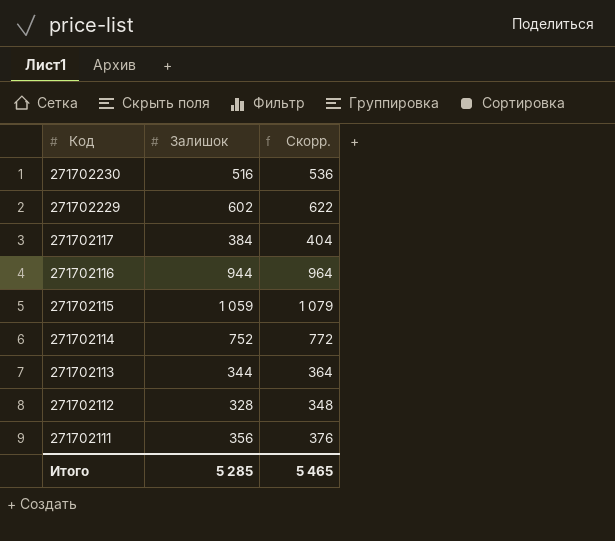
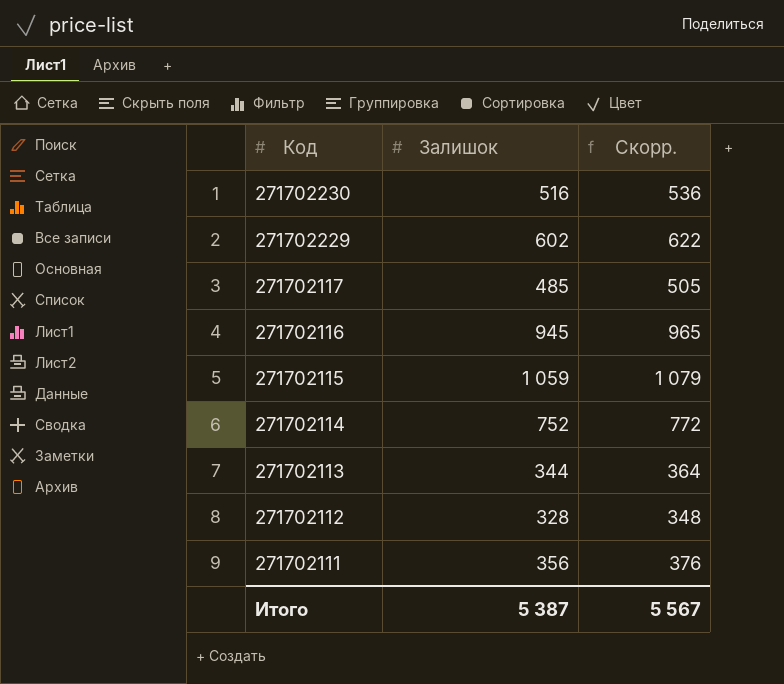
271702117 | Залишок: 384 -> 485
271702117 | Скорр.: 404 -> 505
271702116 | Залишок: 944 -> 945
271702116 | Скорр.: 964 -> 965
Итого | Залишок: 5 285 -> 5 387
Итого | Скорр.: 5 465 -> 5 567

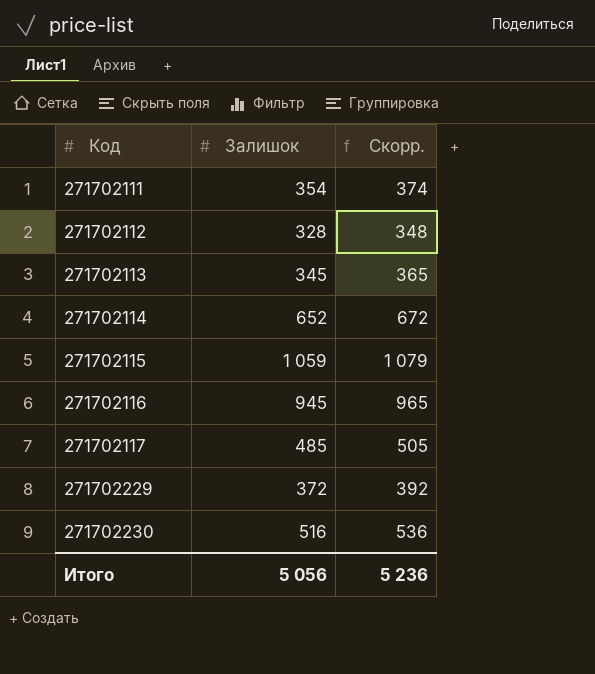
row order: Код descending -> Код ascending
271702111 | Залишок: 356 -> 354
271702111 | Скорр.: 376 -> 374
271702113 | Залишок: 344 -> 345
271702113 | Скорр.: 364 -> 365
271702114 | Залишок: 752 -> 652
271702114 | Скорр.: 772 -> 672
271702229 | Залишок: 602 -> 372
271702229 | Скорр.: 622 -> 392
Итого | Залишок: 5 387 -> 5 056
Итого | Скорр.: 5 567 -> 5 236

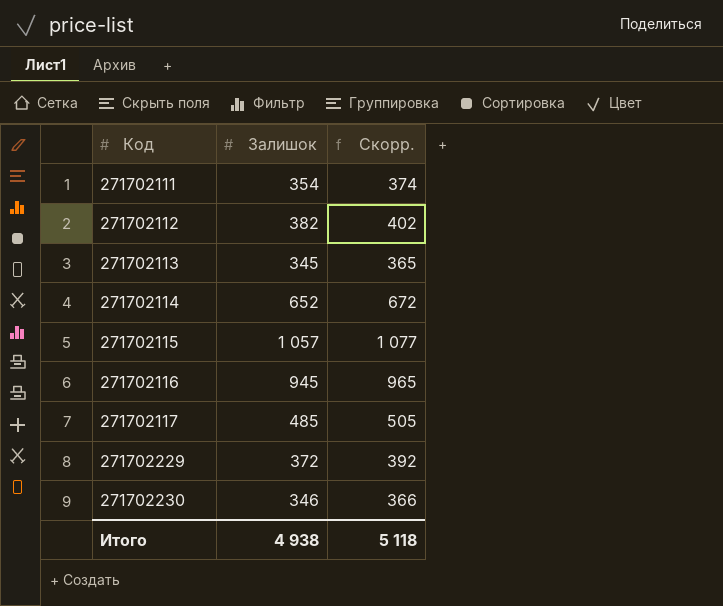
271702112 | Залишок: 328 -> 382
271702112 | Скорр.: 348 -> 402
271702115 | Залишок: 1 059 -> 1 057
271702115 | Скорр.: 1 079 -> 1 077
271702230 | Залишок: 516 -> 346
271702230 | Скорр.: 536 -> 366
Итого | Залишок: 5 056 -> 4 938
Итого | Скорр.: 5 236 -> 5 118

